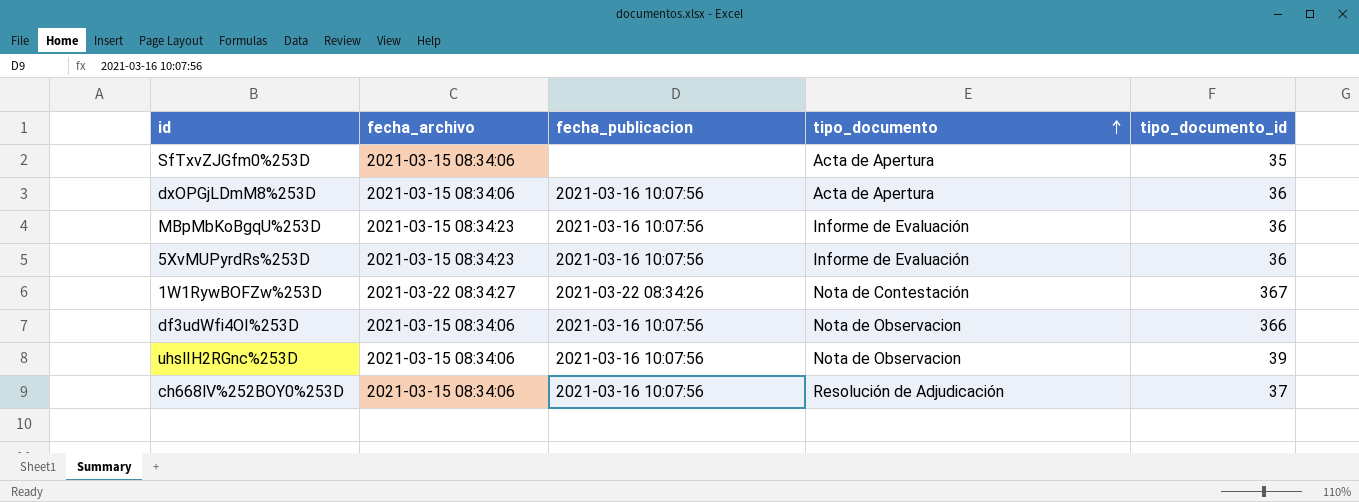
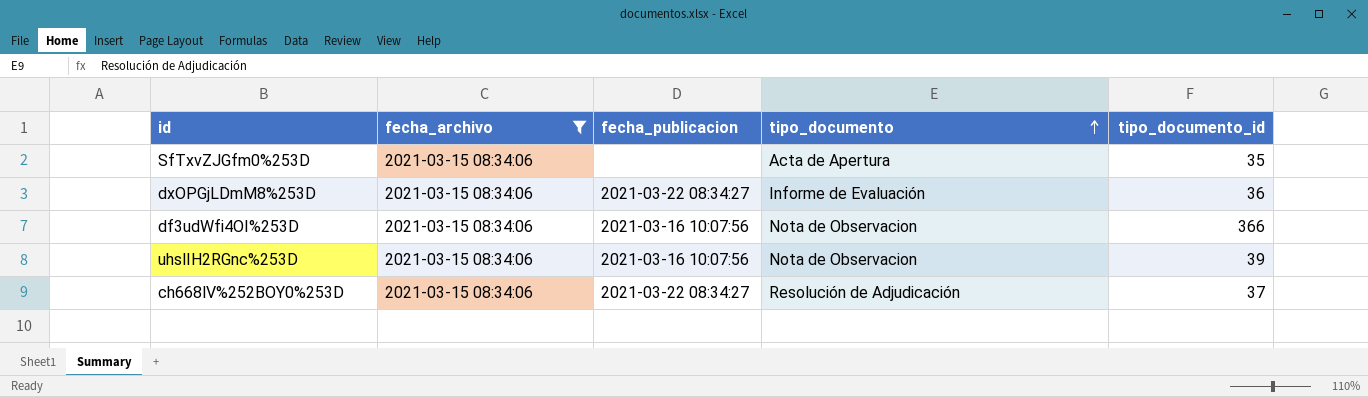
filter: none -> fecha_archivo = 2021-03-15 08:34:06
dxOPGjLDmM8%253D | fecha_publicacion: 2021-03-16 10:07:56 -> 2021-03-22 08:34:27
dxOPGjLDmM8%253D | tipo_documento: Acta de Apertura -> Informe de Evaluación
ch668lV%252BOY0%253D | fecha_publicacion: 2021-03-16 10:07:56 -> 2021-03-22 08:34:27

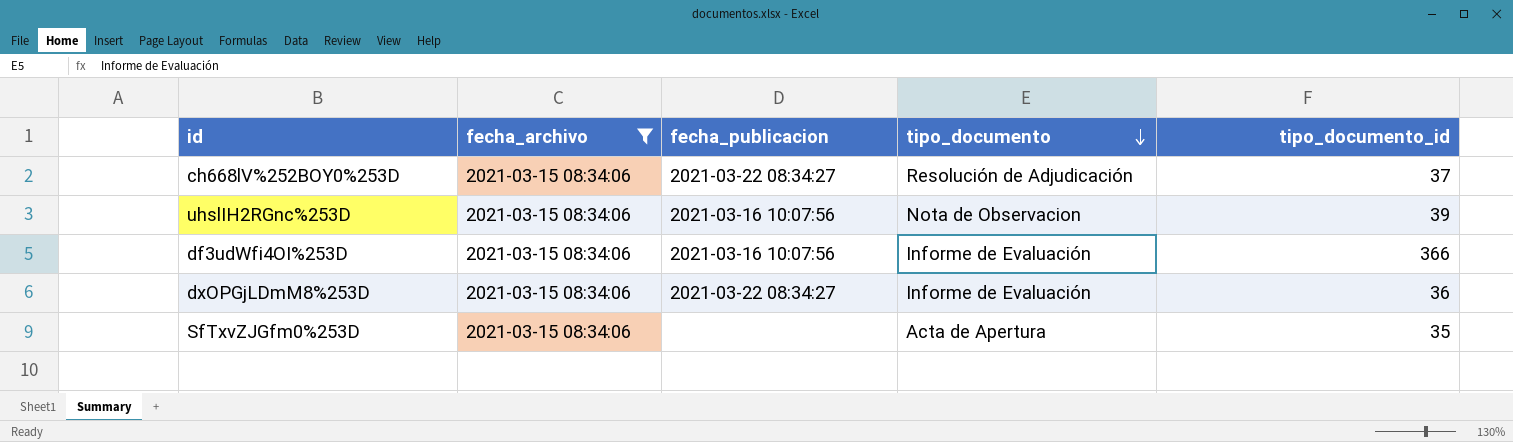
row order: tipo_documento ascending -> tipo_documento descending
df3udWfi4OI%253D | tipo_documento: Nota de Observacion -> Informe de Evaluación

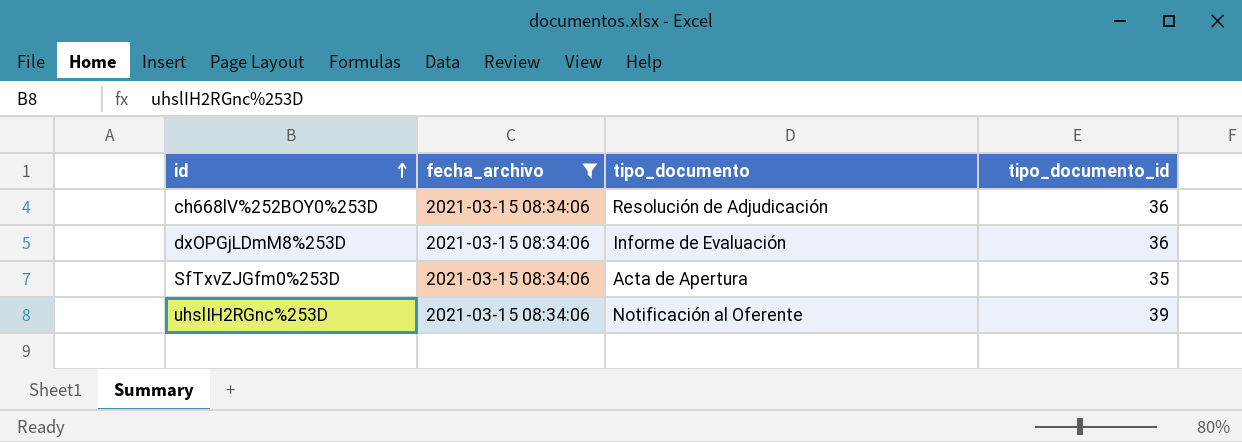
row order: tipo_documento descending -> id ascending
column fecha_publicacion | position: 3 -> none
row df3udWfi4OI%253D: 2021-03-15 08:34:06 | 2021-03-16 10:07:56 | Informe de Evaluación | 366 -> none
ch668lV%252BOY0%253D | tipo_documento_id: 37 -> 36
uhslIH2RGnc%253D | tipo_documento: Nota de Observacion -> Notificación al Oferente

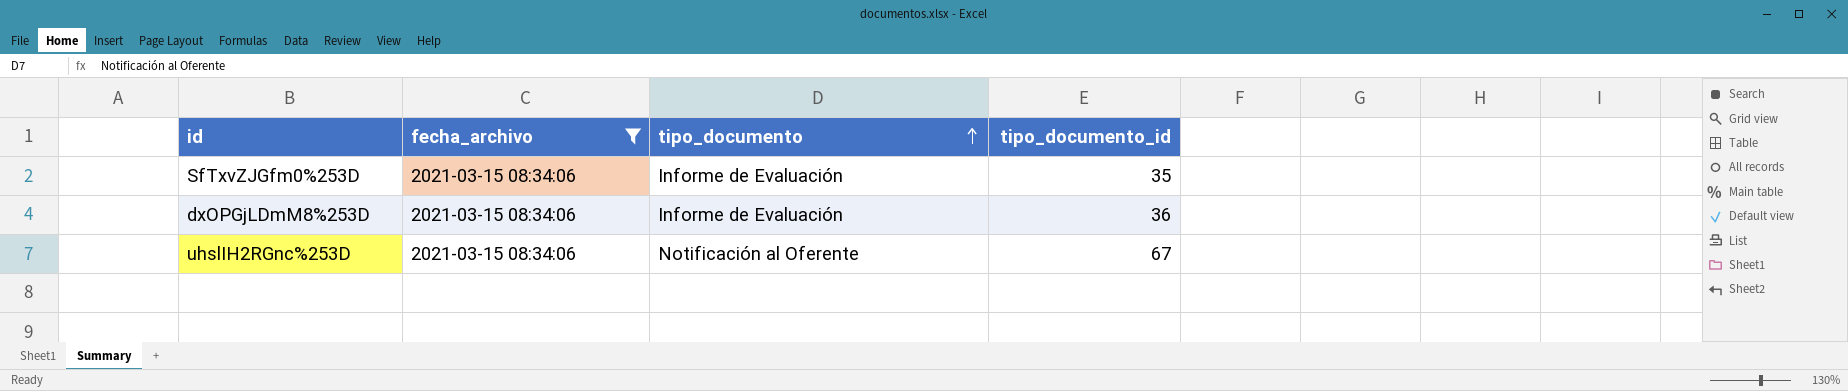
row order: id ascending -> tipo_documento ascending
row ch668lV%252BOY0%253D: 2021-03-15 08:34:06 | Resolución de Adjudicación | 36 -> none
SfTxvZJGfm0%253D | tipo_documento: Acta de Apertura -> Informe de Evaluación
uhslIH2RGnc%253D | tipo_documento_id: 39 -> 67

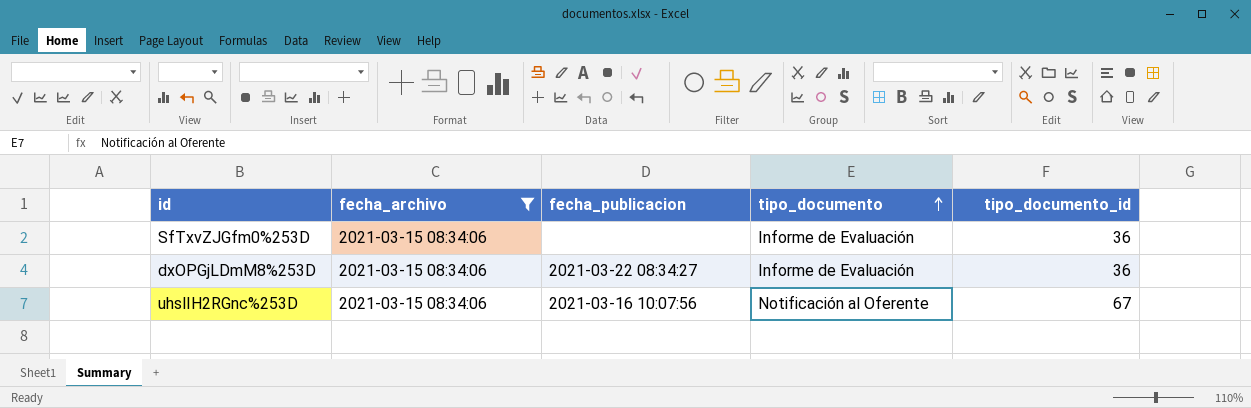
column fecha_publicacion | position: none -> 3
SfTxvZJGfm0%253D | tipo_documento_id: 35 -> 36

